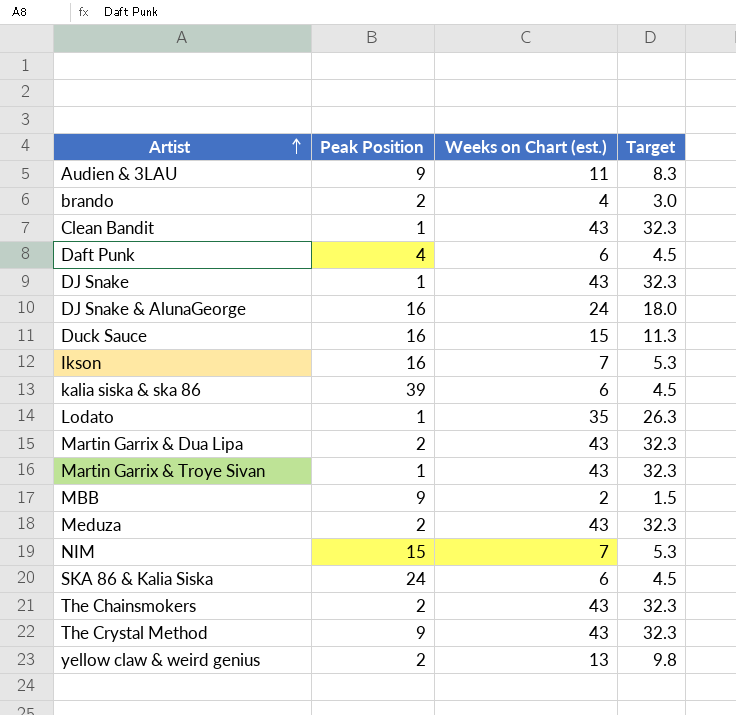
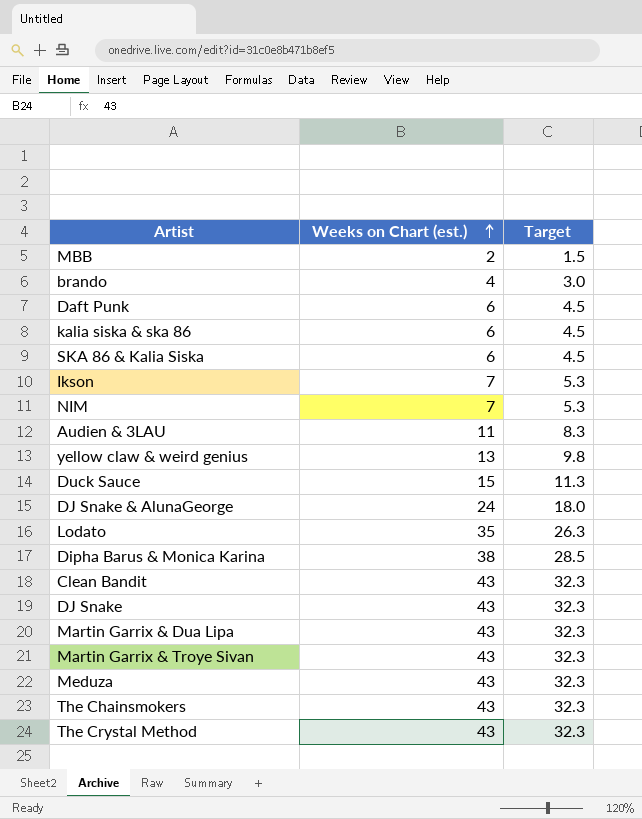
row order: Artist ascending -> Weeks on Chart (est.) ascending
column Peak Position | position: 2 -> none
row Dipha Barus & Monica Karina: none -> 38 | 28.5

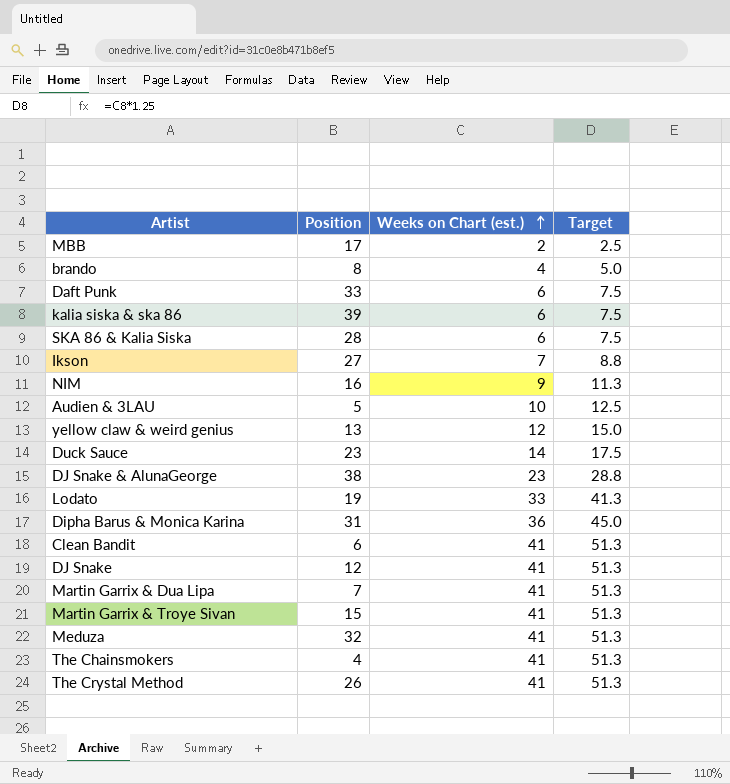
column Position | position: none -> 2
column Target | formula: [Weeks on Chart (est.)] * 0.75 -> [Weeks on Chart (est.)] * 1.25
NIM | Weeks on Chart (est.): 7 -> 9
Audien & 3LAU | Weeks on Chart (est.): 11 -> 10
yellow claw & weird genius | Weeks on Chart (est.): 13 -> 12
Duck Sauce | Weeks on Chart (est.): 15 -> 14
DJ Snake & AlunaGeorge | Weeks on Chart (est.): 24 -> 23
Lodato | Weeks on Chart (est.): 35 -> 33
Dipha Barus & Monica Karina | Weeks on Chart (est.): 38 -> 36
Clean Bandit | Weeks on Chart (est.): 43 -> 41
DJ Snake | Weeks on Chart (est.): 43 -> 41
Martin Garrix & Dua Lipa | Weeks on Chart (est.): 43 -> 41
Martin Garrix & Troye Sivan | Weeks on Chart (est.): 43 -> 41
Meduza | Weeks on Chart (est.): 43 -> 41
The Chainsmokers | Weeks on Chart (est.): 43 -> 41
The Crystal Method | Weeks on Chart (est.): 43 -> 41

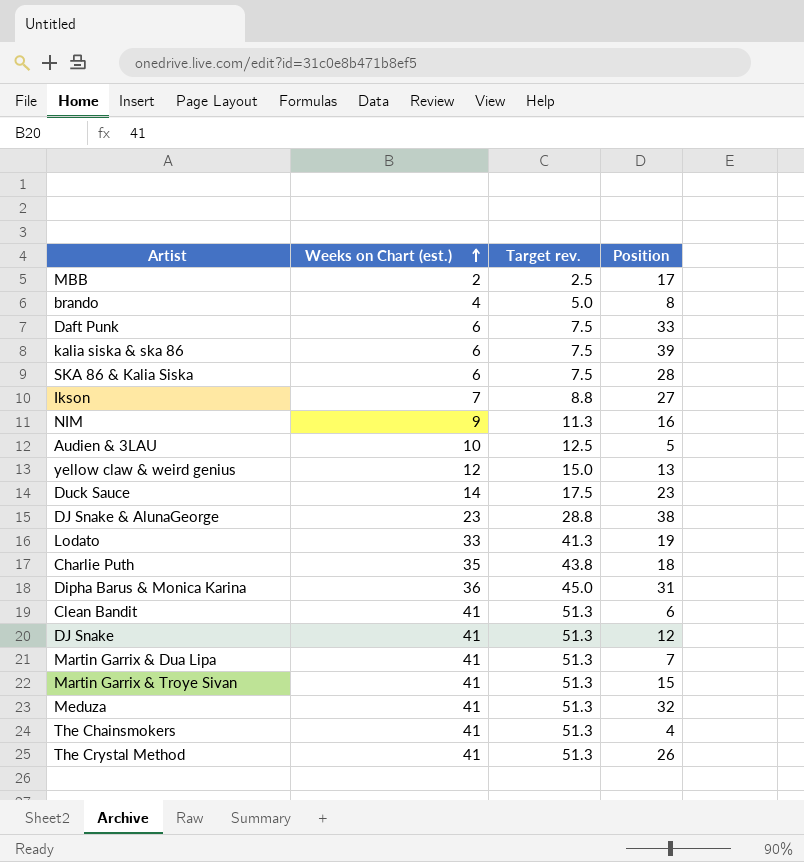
column name: Target -> Target rev.
column Position | position: 2 -> 4
row Charlie Puth: none -> 35 | 43.8 | 18

